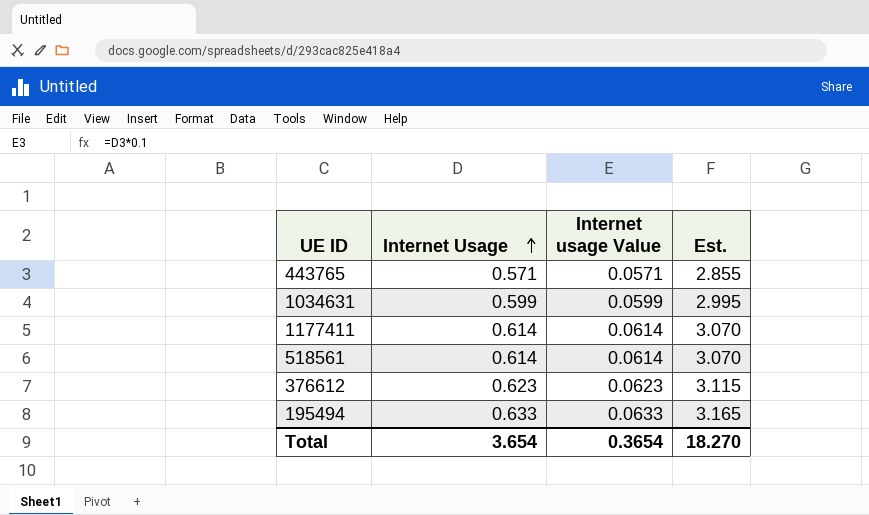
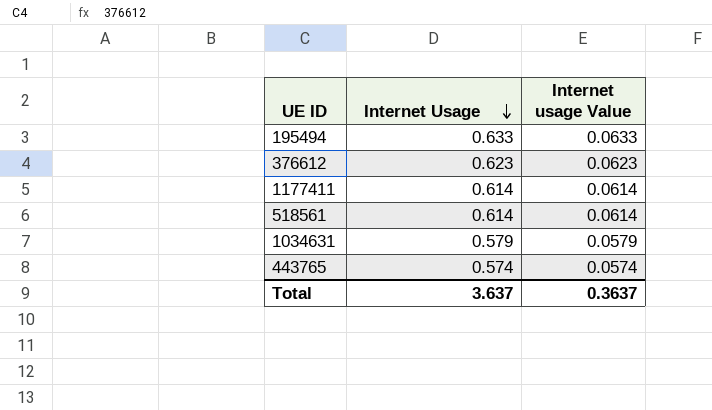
row order: Internet Usage ascending -> Internet Usage descending
column Est. | formula: [Internet Usage] * 5 -> none
1034631 | Internet Usage: 0.599 -> 0.579
1034631 | Internet usage Value: 0.0599 -> 0.0579
443765 | Internet Usage: 0.571 -> 0.574
443765 | Internet usage Value: 0.0571 -> 0.0574
Total | Internet Usage: 3.654 -> 3.637
Total | Internet usage Value: 0.3654 -> 0.3637

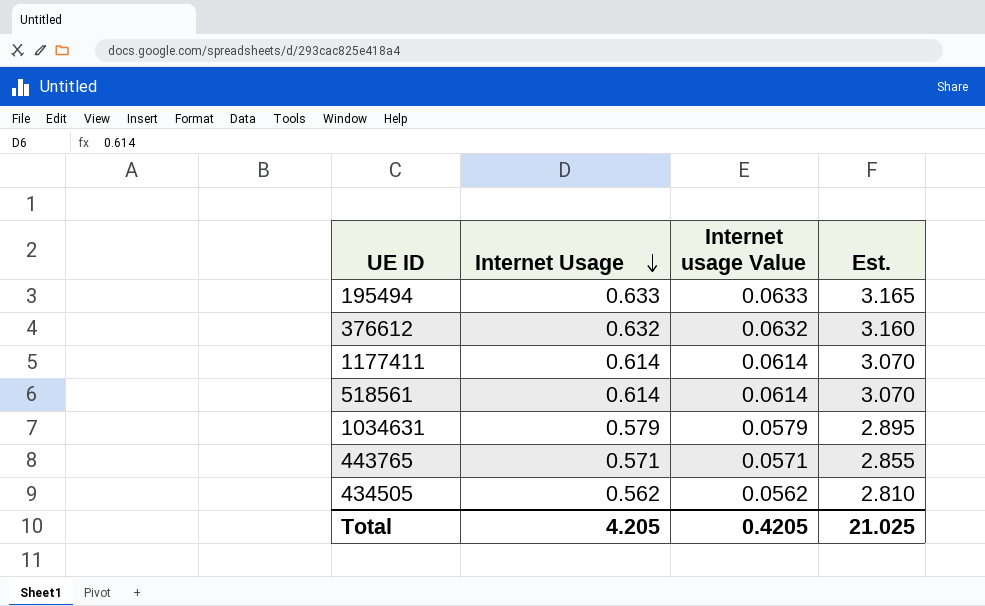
column Est. | formula: none -> [Internet Usage] * 5
376612 | Internet Usage: 0.623 -> 0.632
376612 | Internet usage Value: 0.0623 -> 0.0632
443765 | Internet Usage: 0.574 -> 0.571
443765 | Internet usage Value: 0.0574 -> 0.0571
row 434505: none -> 0.562 | 0.0562 | 2.810
Total | Internet Usage: 3.637 -> 4.205
Total | Internet usage Value: 0.3637 -> 0.4205

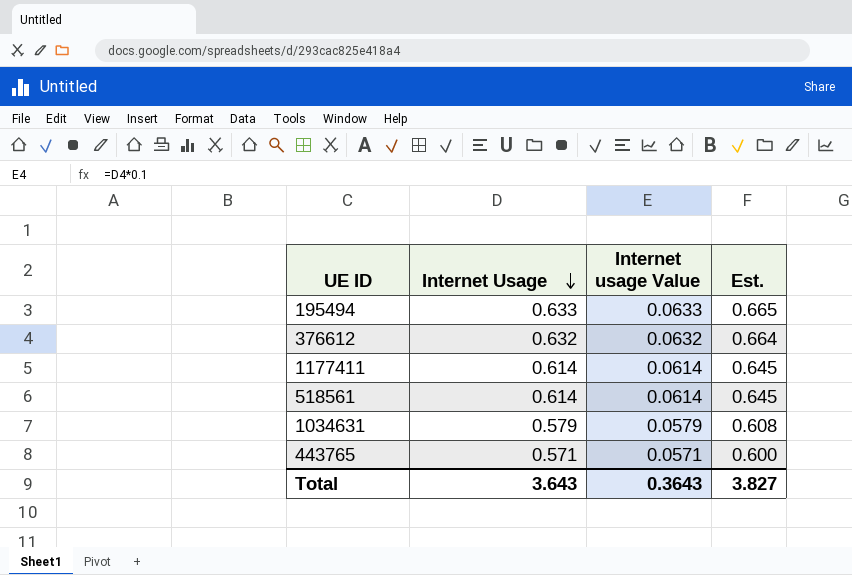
column Est. | formula: [Internet Usage] * 5 -> [Internet Usage] * 1.05
row 434505: 0.562 | 0.0562 | 2.810 -> none
Total | Internet Usage: 4.205 -> 3.643
Total | Internet usage Value: 0.4205 -> 0.3643
Total | Est.: 21.025 -> 3.827

